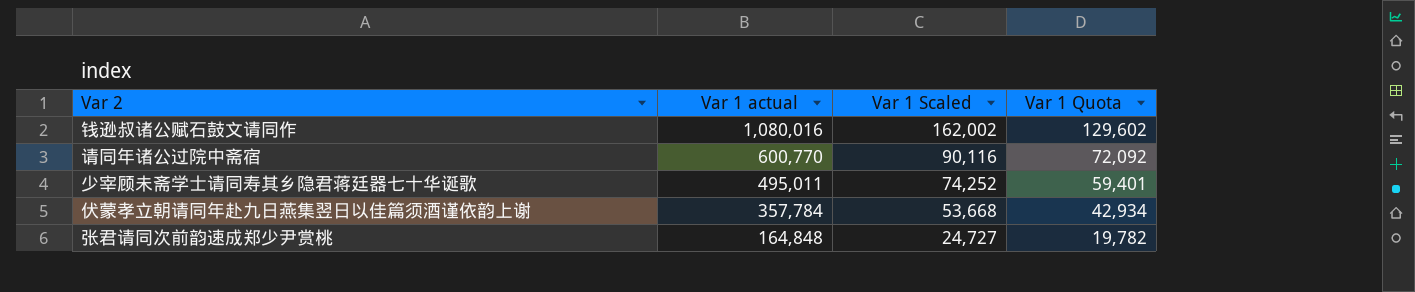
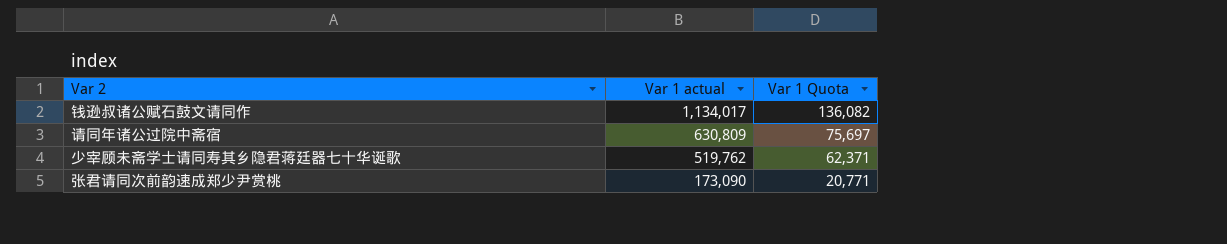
column Var 1 Scaled | formula: [Var 1 actual] * 0.15 -> none
row 伏蒙孝立朝请同年赴九日燕集翌日以佳篇须酒谨依韵上谢: 357,784 | 53,668 | 42,934 -> none
钱逊叔诸公赋石鼓文请同作 | Var 1 actual: 1,080,016 -> 1,134,017
钱逊叔诸公赋石鼓文请同作 | Var 1 Quota: 129,602 -> 136,082
请同年诸公过院中斋宿 | Var 1 actual: 600,770 -> 630,809
请同年诸公过院中斋宿 | Var 1 Quota: 72,092 -> 75,697
少宰顾未斋学士请同寿其乡隐君蒋廷器七十华诞歌 | Var 1 actual: 495,011 -> 519,762
少宰顾未斋学士请同寿其乡隐君蒋廷器七十华诞歌 | Var 1 Quota: 59,401 -> 62,371
张君请同次前韵速成郑少尹赏桃 | Var 1 actual: 164,848 -> 173,090
张君请同次前韵速成郑少尹赏桃 | Var 1 Quota: 19,782 -> 20,771

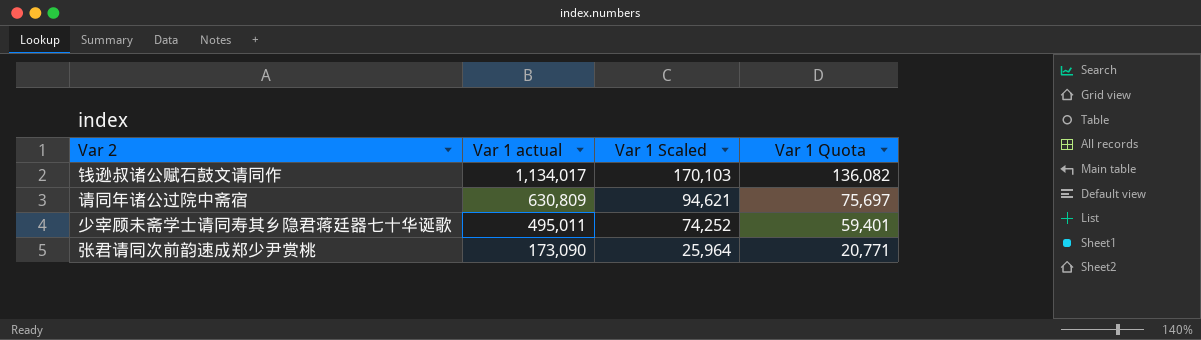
column Var 1 Scaled | formula: none -> [Var 1 actual] * 0.15
少宰顾未斋学士请同寿其乡隐君蒋廷器七十华诞歌 | Var 1 actual: 519,762 -> 495,011
少宰顾未斋学士请同寿其乡隐君蒋廷器七十华诞歌 | Var 1 Quota: 62,371 -> 59,401

